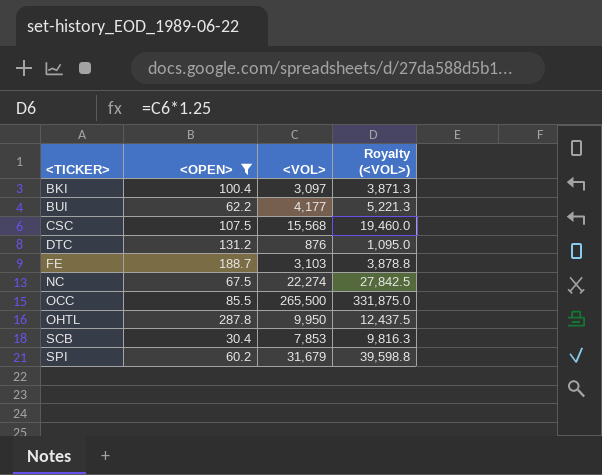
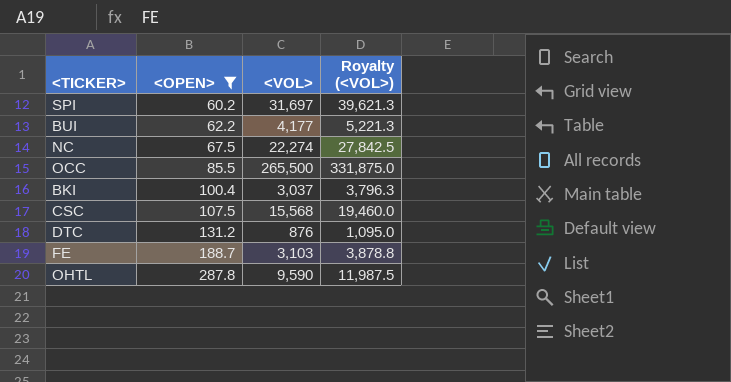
row order: <TICKER> ascending -> <OPEN> ascending
row SCB: 30.4 | 7,853 | 9,816.3 -> none
SPI | <VOL>: 31,679 -> 31,697
SPI | Royalty (<VOL>): 39,598.8 -> 39,621.3
BKI | <VOL>: 3,097 -> 3,037
BKI | Royalty (<VOL>): 3,871.3 -> 3,796.3
OHTL | <VOL>: 9,950 -> 9,590
OHTL | Royalty (<VOL>): 12,437.5 -> 11,987.5

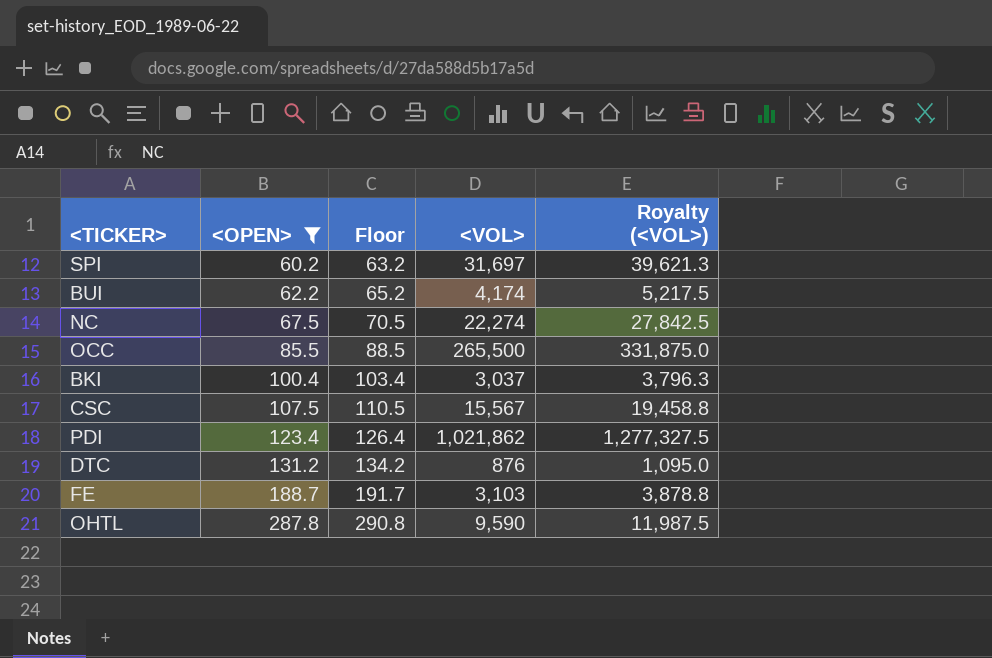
column Floor | formula: none -> [<OPEN>] + 3
BUI | <VOL>: 4,177 -> 4,174
BUI | Royalty (<VOL>): 5,221.3 -> 5,217.5
CSC | <VOL>: 15,568 -> 15,567
CSC | Royalty (<VOL>): 19,460.0 -> 19,458.8
row PDI: none -> 123.4 | 126.4 | 1,021,862 | 1,277,327.5

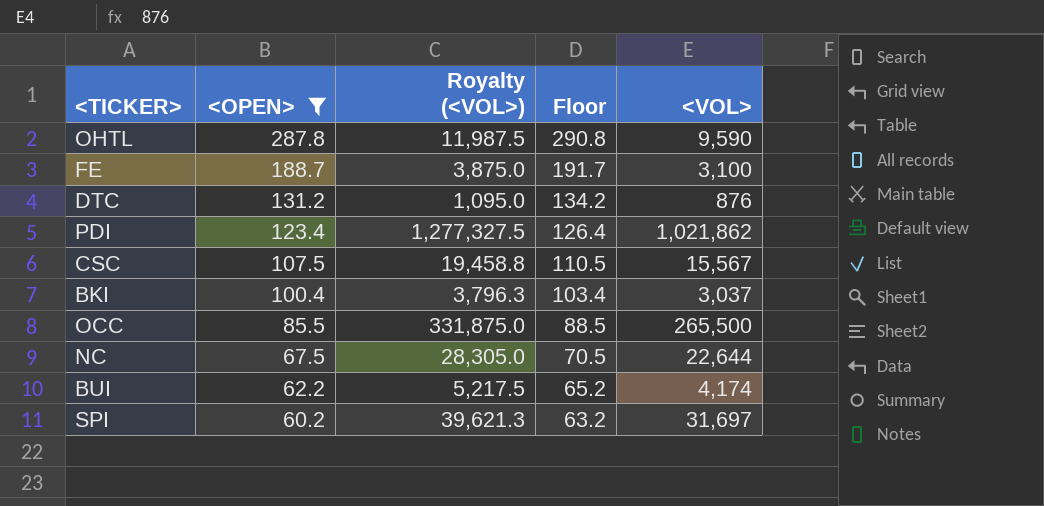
row order: <OPEN> ascending -> <OPEN> descending
column Royalty (<VOL>) | position: 5 -> 3
FE | Royalty (<VOL>): 3,878.8 -> 3,875.0
FE | <VOL>: 3,103 -> 3,100
NC | Royalty (<VOL>): 27,842.5 -> 28,305.0
NC | <VOL>: 22,274 -> 22,644

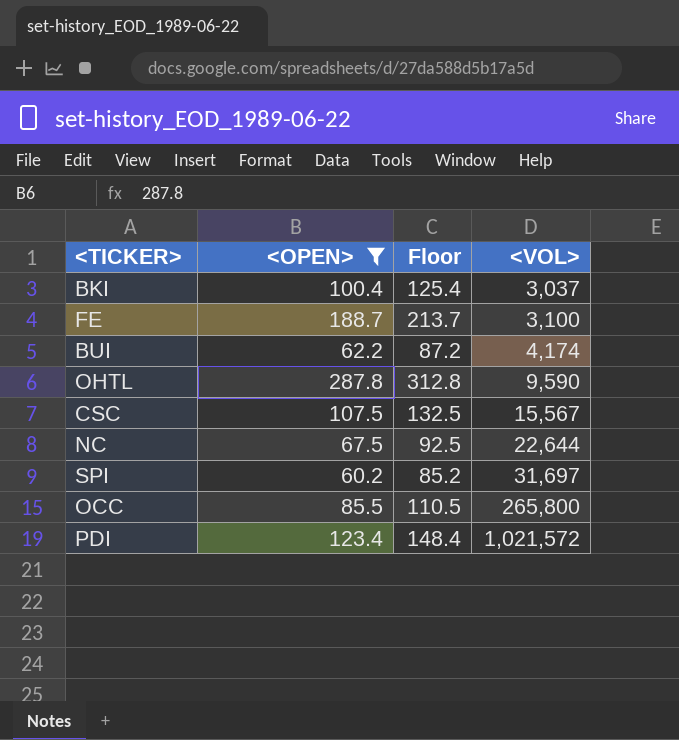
row order: <OPEN> descending -> <VOL> ascending
column Royalty (<VOL>) | formula: [<VOL>] * 1.25 -> none
column Floor | formula: [<OPEN>] + 3 -> [<OPEN>] + 25
row DTC: 131.2 | 1,095.0 | 134.2 | 876 -> none
OCC | <VOL>: 265,500 -> 265,800
PDI | <VOL>: 1,021,862 -> 1,021,572

